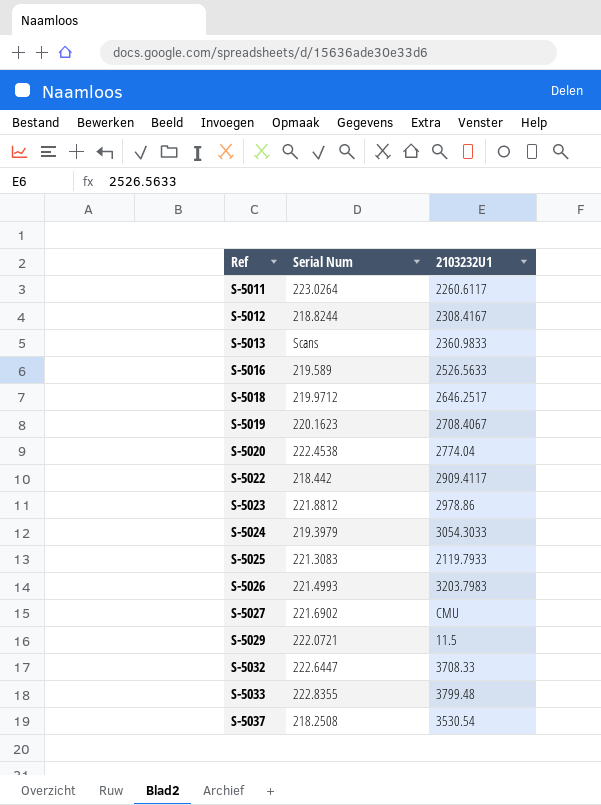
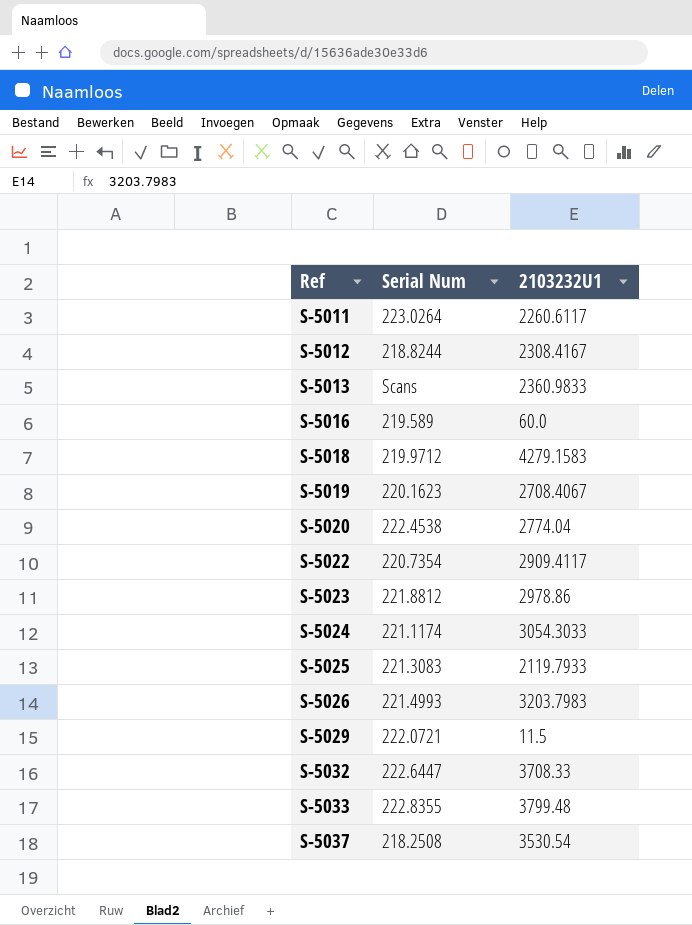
row S-5027: 221.6902 | CMU -> none
S-5016 | 2103232U1: 2526.5633 -> 60.0
S-5018 | 2103232U1: 2646.2517 -> 4279.1583
S-5022 | Serial Num: 218.442 -> 220.7354
S-5024 | Serial Num: 219.3979 -> 221.1174

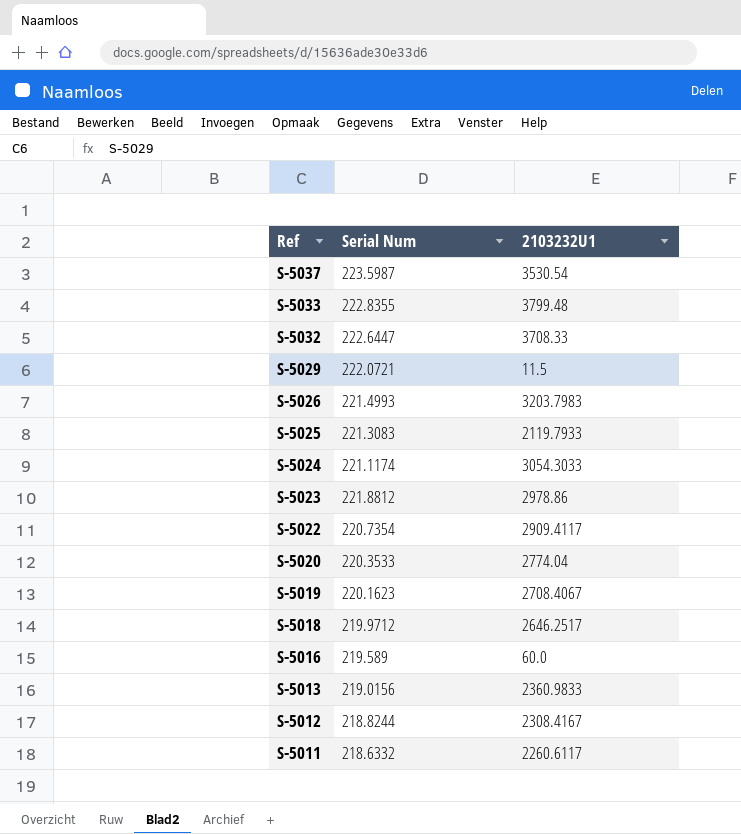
row order: Ref ascending -> Ref descending
S-5037 | Serial Num: 218.2508 -> 223.5987
S-5020 | Serial Num: 222.4538 -> 220.3533
S-5018 | 2103232U1: 4279.1583 -> 2646.2517
S-5013 | Serial Num: Scans -> 219.0156
S-5011 | Serial Num: 223.0264 -> 218.6332

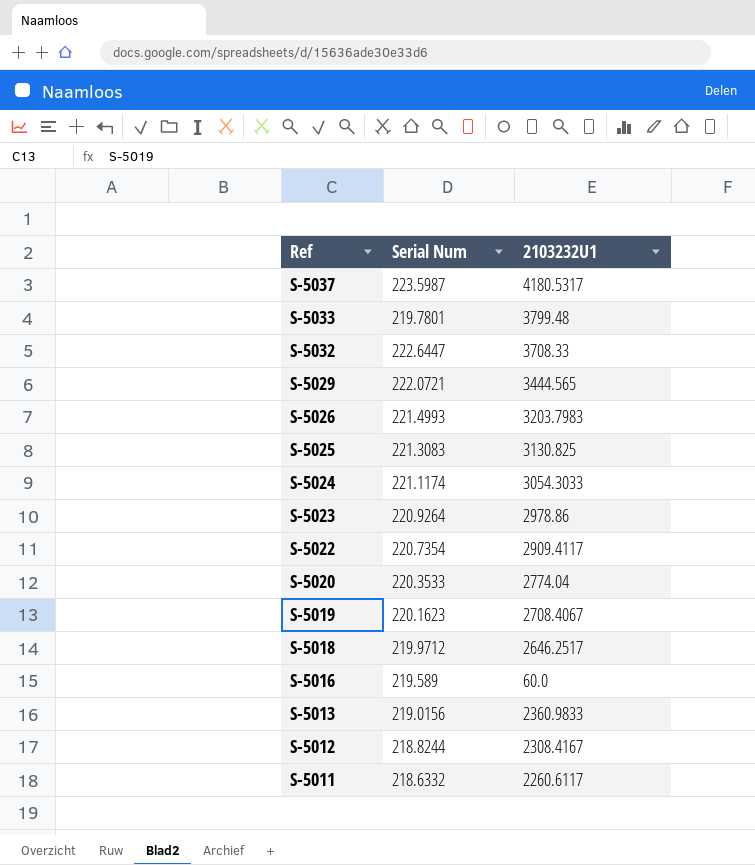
S-5037 | 2103232U1: 3530.54 -> 4180.5317
S-5033 | Serial Num: 222.8355 -> 219.7801
S-5029 | 2103232U1: 11.5 -> 3444.565
S-5025 | 2103232U1: 2119.7933 -> 3130.825
S-5023 | Serial Num: 221.8812 -> 220.9264

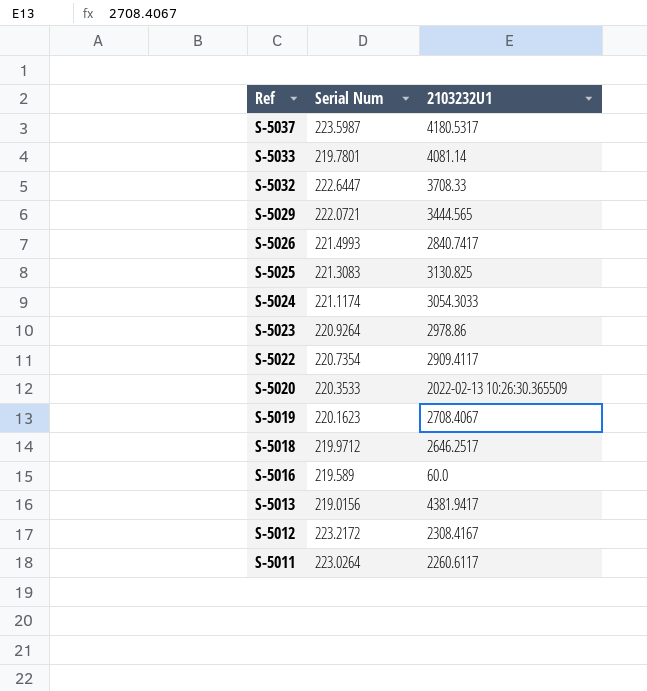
S-5033 | 2103232U1: 3799.48 -> 4081.14
S-5026 | 2103232U1: 3203.7983 -> 2840.7417
S-5020 | 2103232U1: 2774.04 -> 2022-02-13 10:26:30.365509
S-5013 | 2103232U1: 2360.9833 -> 4381.9417
S-5012 | Serial Num: 218.8244 -> 223.2172
S-5011 | Serial Num: 218.6332 -> 223.0264

